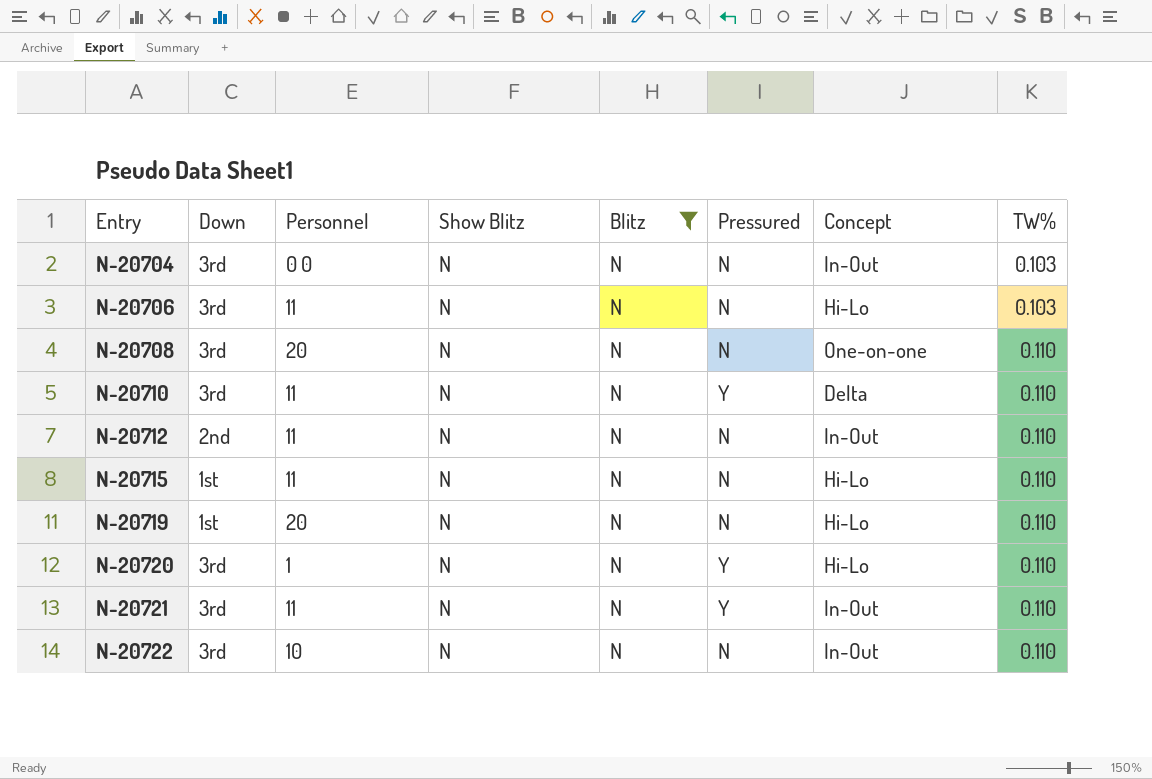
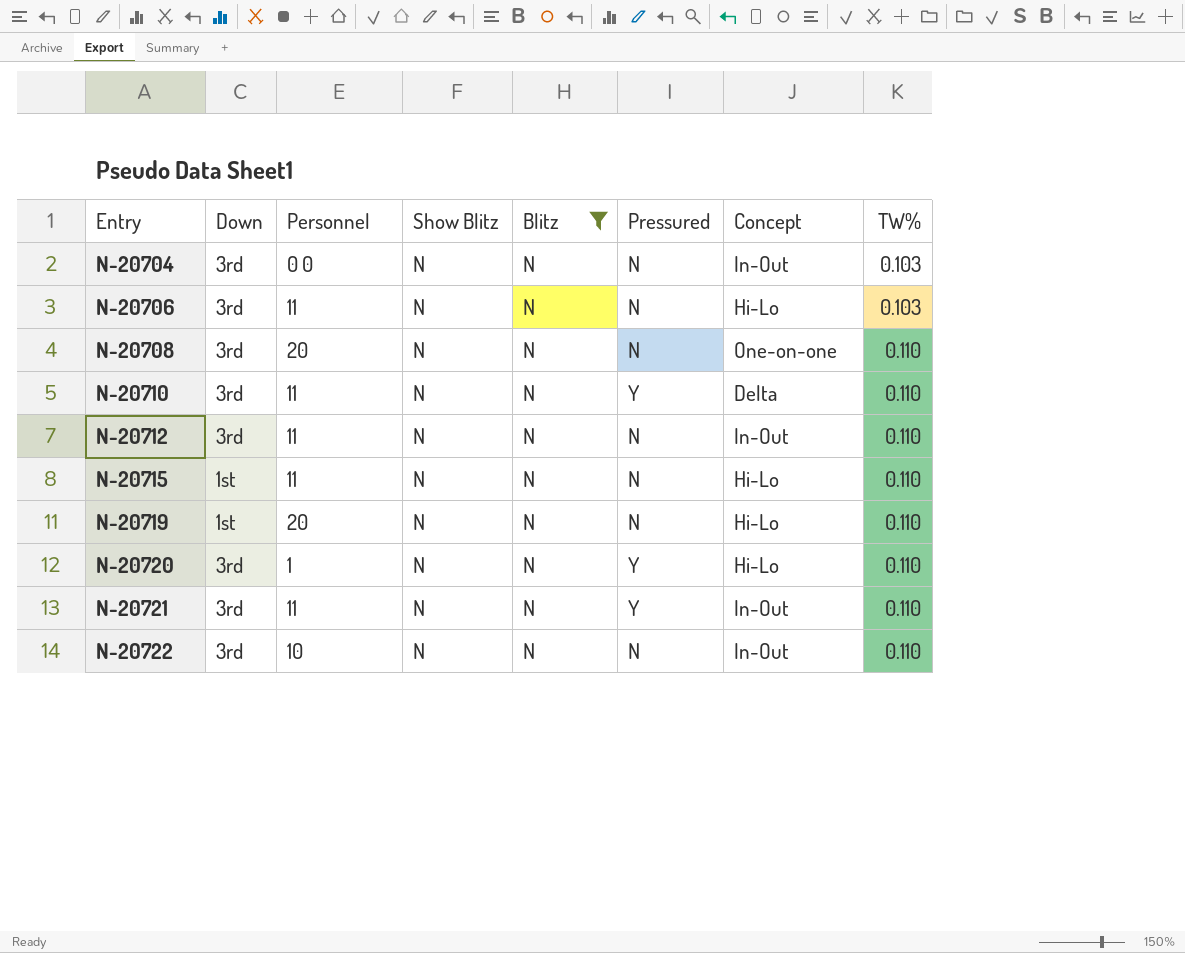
N-20712 | Down: 2nd -> 3rd

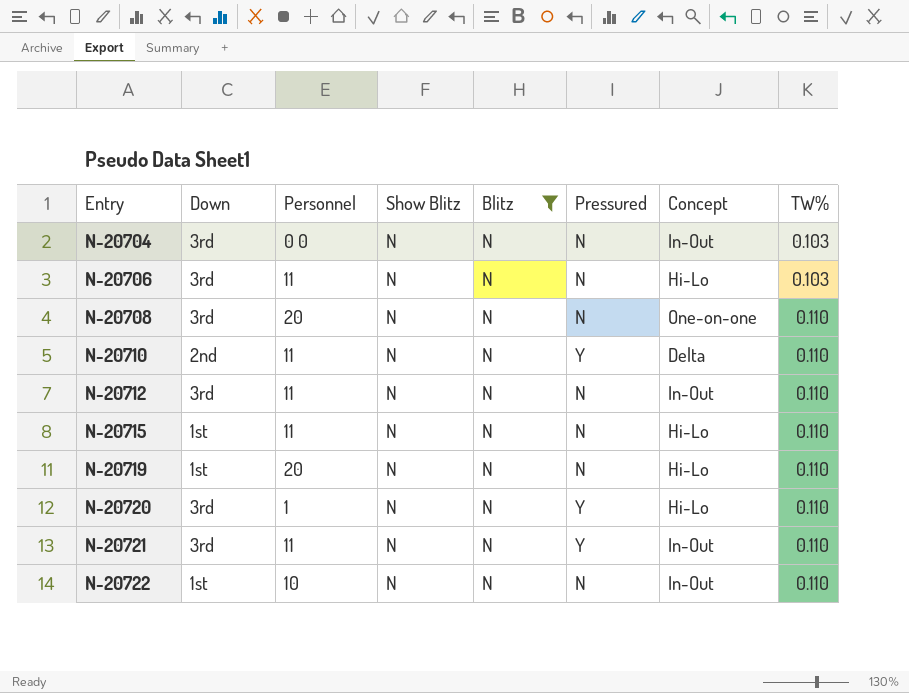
N-20710 | Down: 3rd -> 2nd
N-20722 | Down: 3rd -> 1st

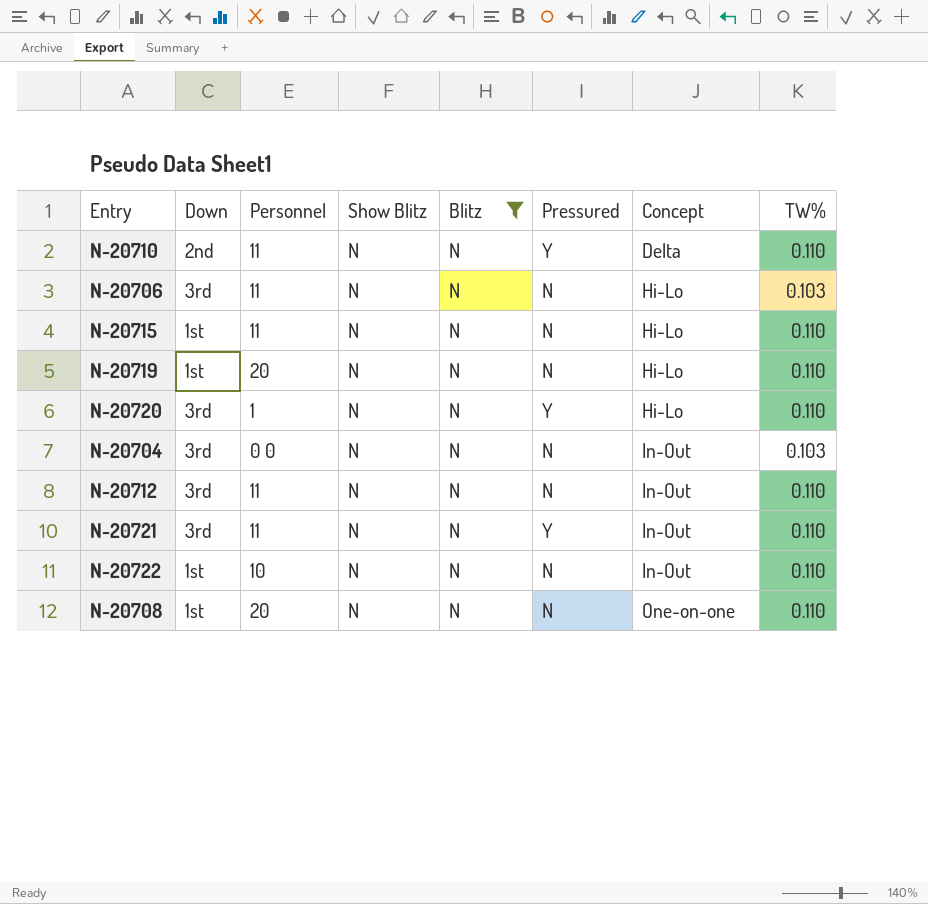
row order: Entry ascending -> Concept ascending
N-20708 | Down: 3rd -> 1st

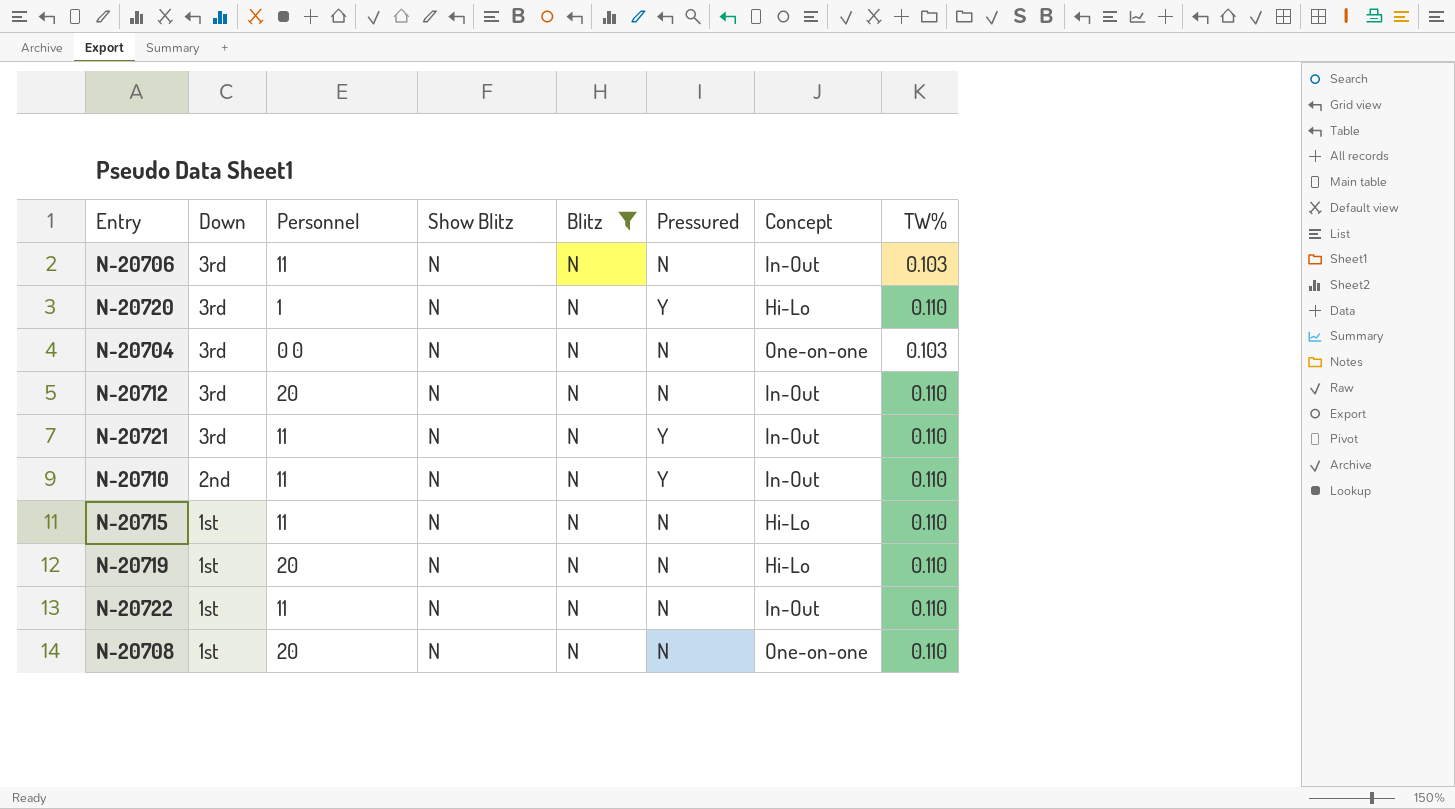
row order: Concept ascending -> Down descending
N-20706 | Concept: Hi-Lo -> In-Out
N-20704 | Concept: In-Out -> One-on-one
N-20712 | Personnel: 11 -> 20
N-20710 | Concept: Delta -> In-Out
N-20722 | Personnel: 10 -> 11

